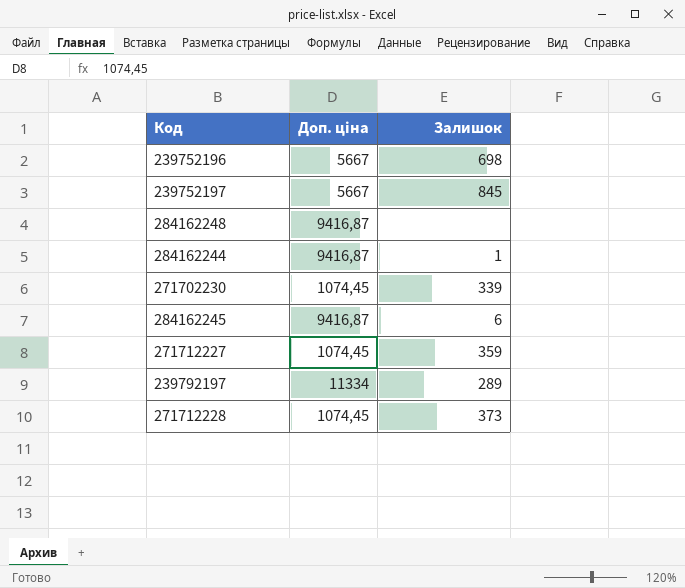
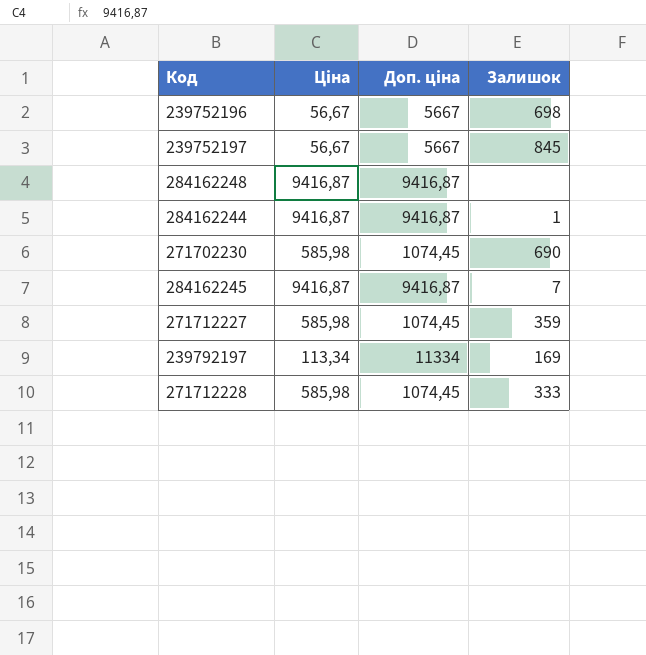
column Ціна | position: none -> 2
271702230 | Залишок: 339 -> 690
284162245 | Залишок: 6 -> 7
239792197 | Залишок: 289 -> 169
271712228 | Залишок: 373 -> 333

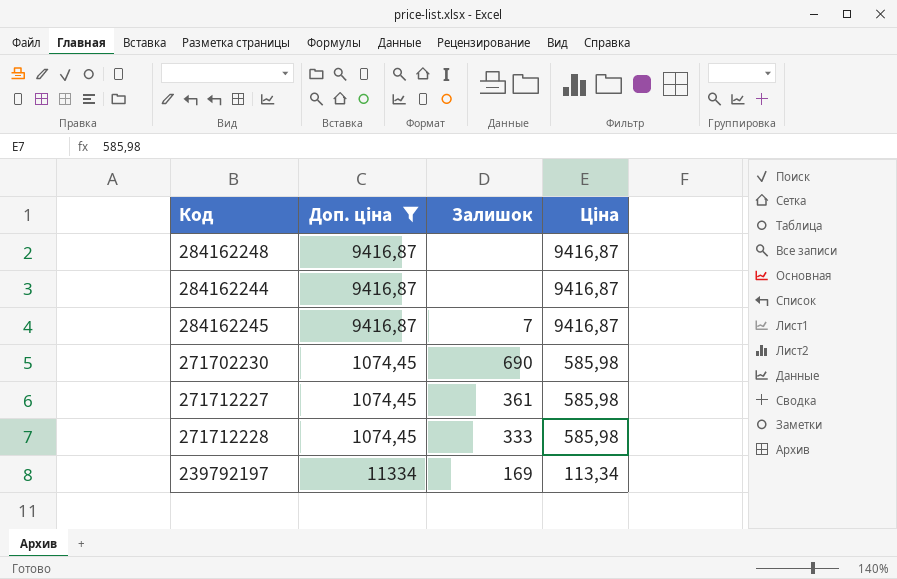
filter: none -> Доп. ціна != 5667
row order: none -> Ціна descending
column Ціна | position: 2 -> 4
284162244 | Залишок: 1 -> none
271712227 | Залишок: 359 -> 361

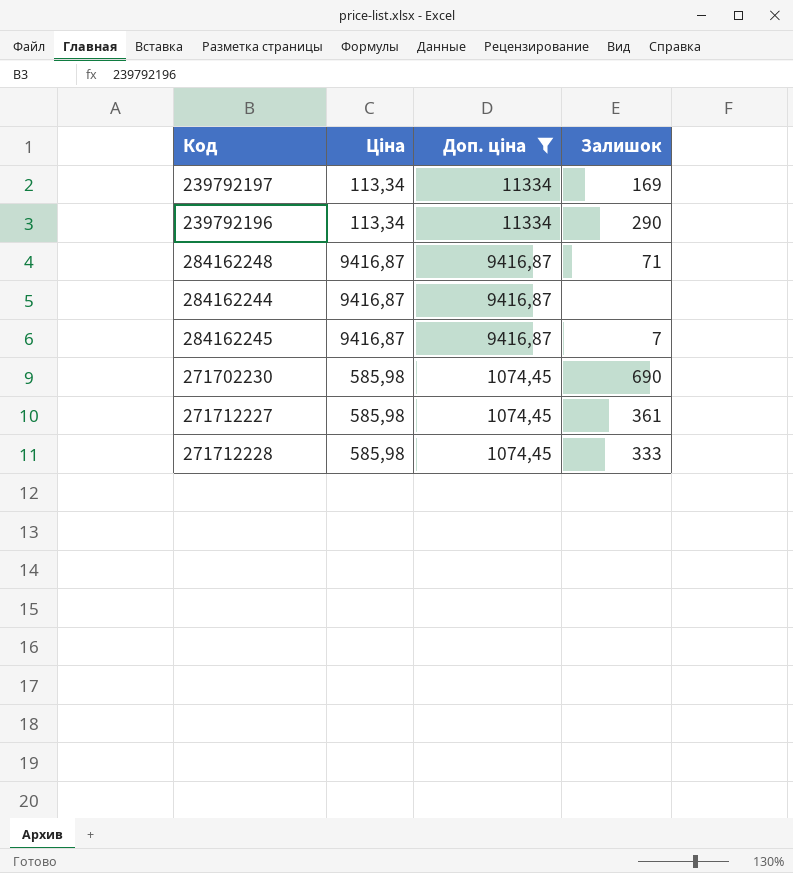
row order: Ціна descending -> Доп. ціна descending
column Ціна | position: 4 -> 2
row 239792196: none -> 113,34 | 11334 | 290
284162248 | Залишок: none -> 71

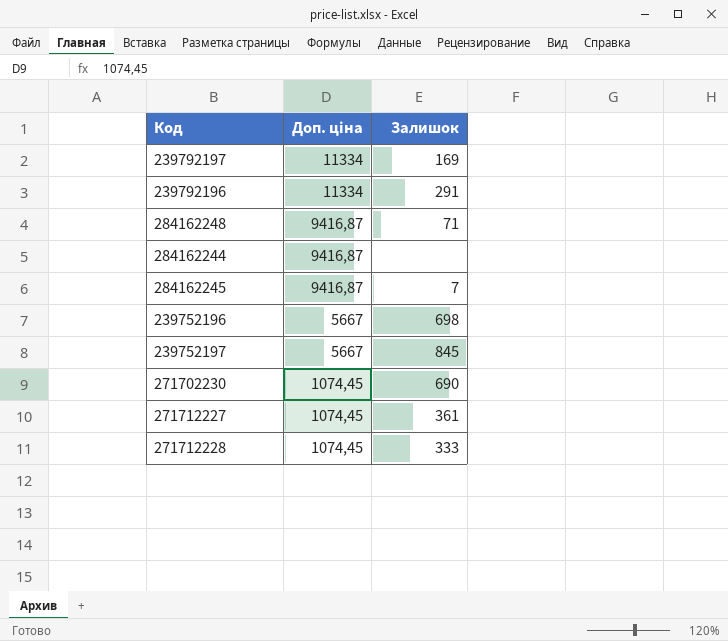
filter: Доп. ціна != 5667 -> none
column Ціна | position: 2 -> none
239792196 | Залишок: 290 -> 291

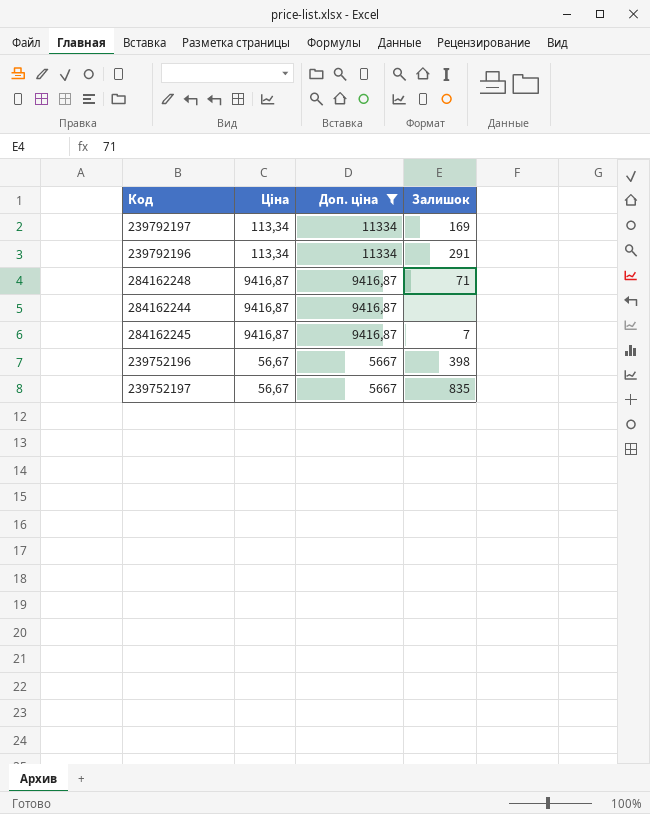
filter: none -> Доп. ціна != 1074,45
column Ціна | position: none -> 2
239752196 | Залишок: 698 -> 398
239752197 | Залишок: 845 -> 835

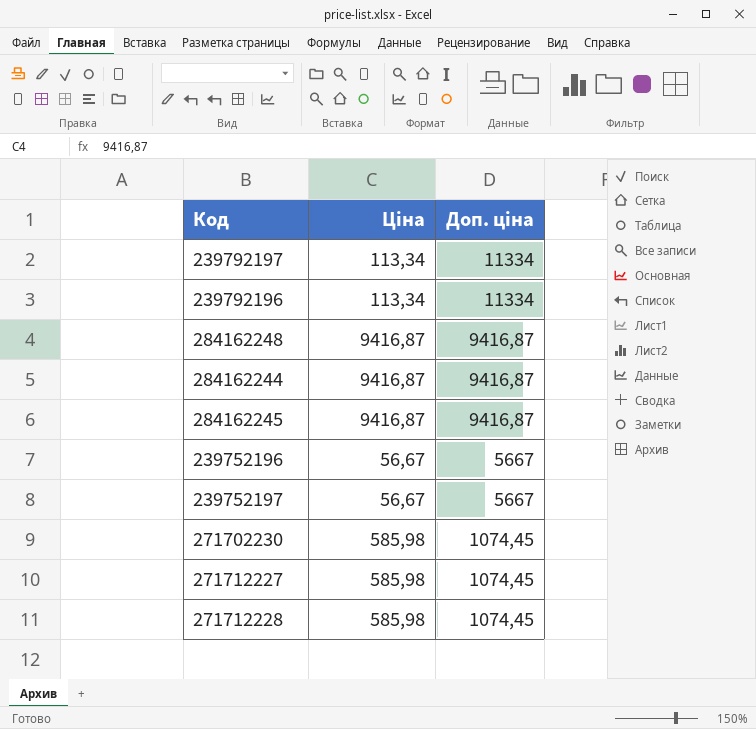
filter: Доп. ціна != 1074,45 -> none
column Залишок | position: 4 -> none

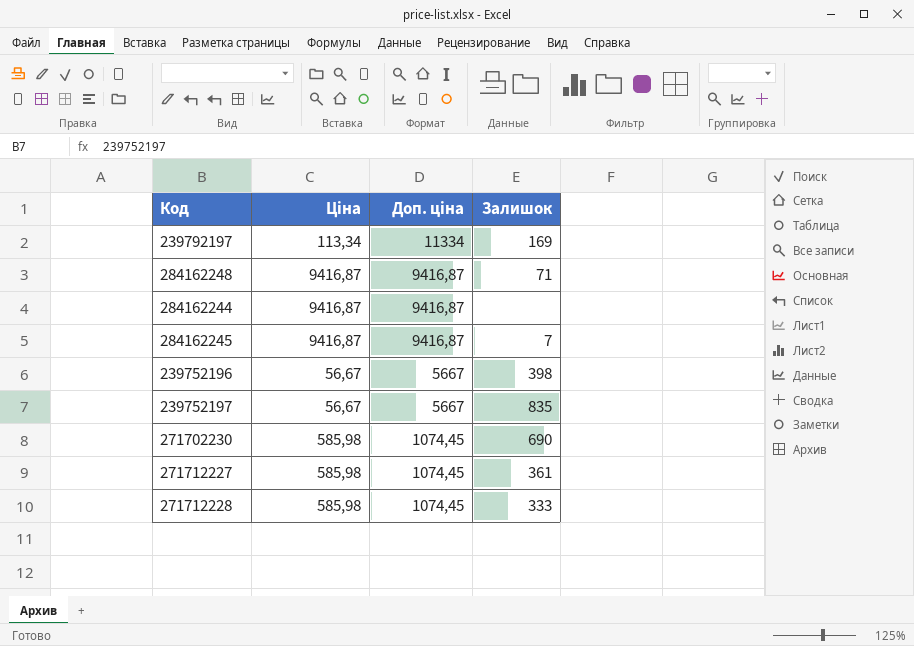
column Залишок | position: none -> 4
row 239792196: 113,34 | 11334 -> none

